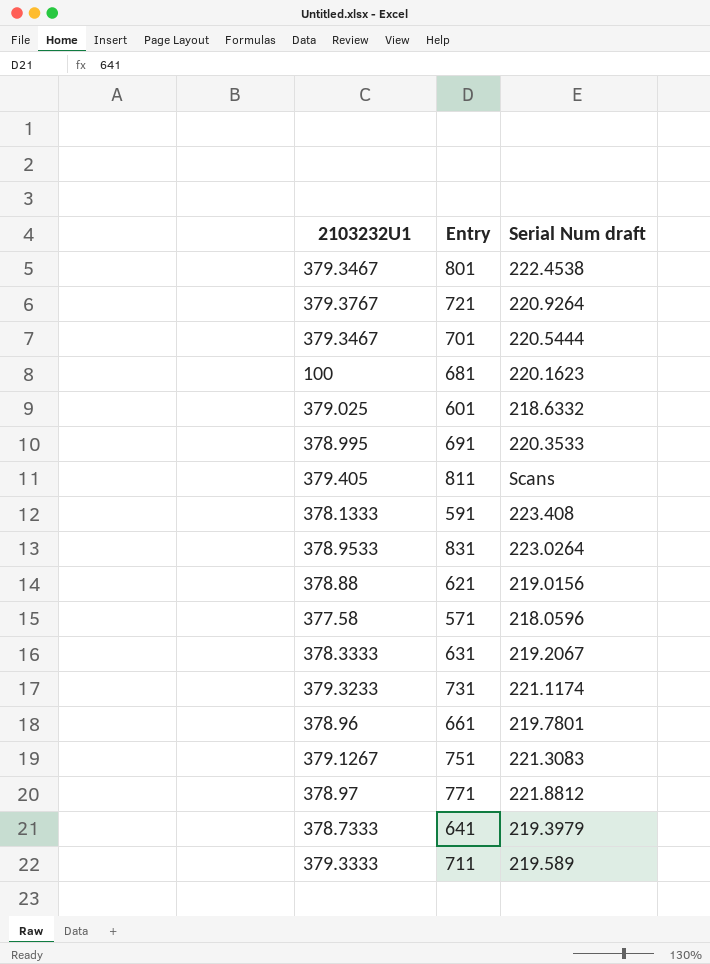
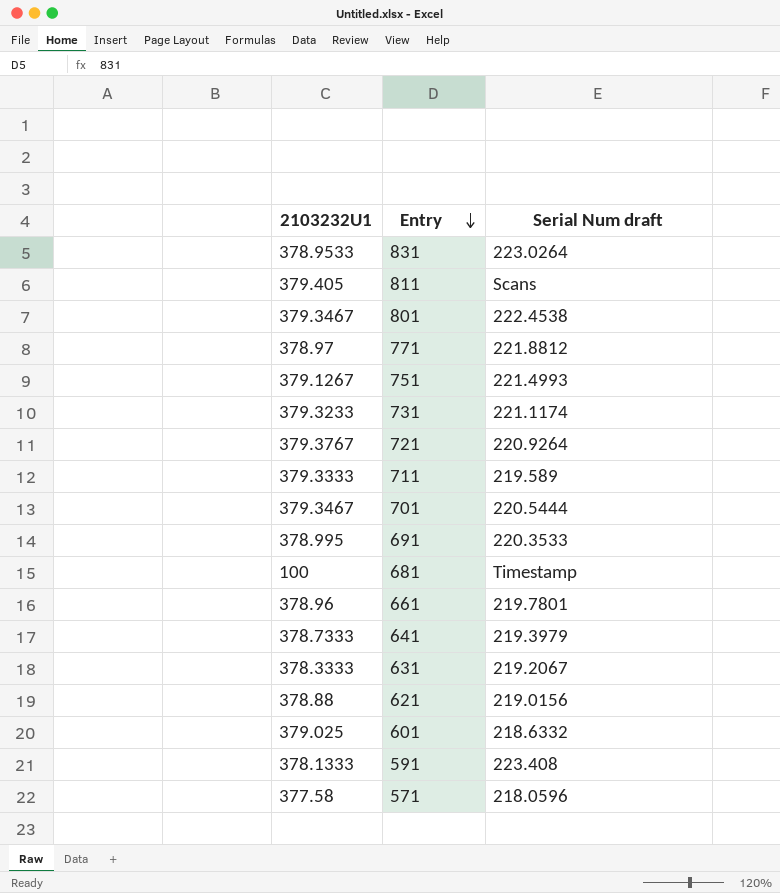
row order: none -> Entry descending
751 | Serial Num draft: 221.3083 -> 221.4993
681 | Serial Num draft: 220.1623 -> Timestamp

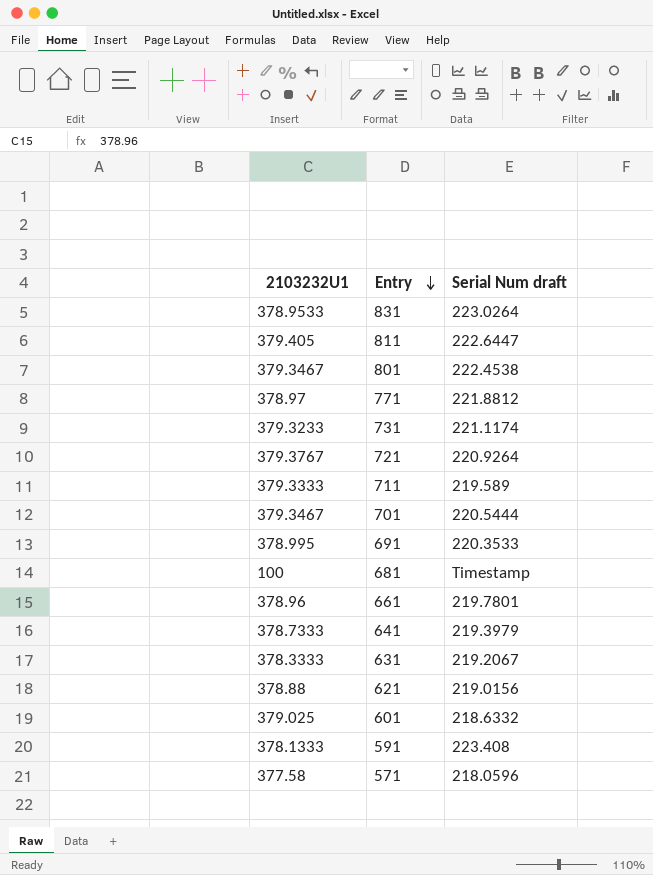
row 751: 379.1267 | 221.4993 -> none
811 | Serial Num draft: Scans -> 222.6447

